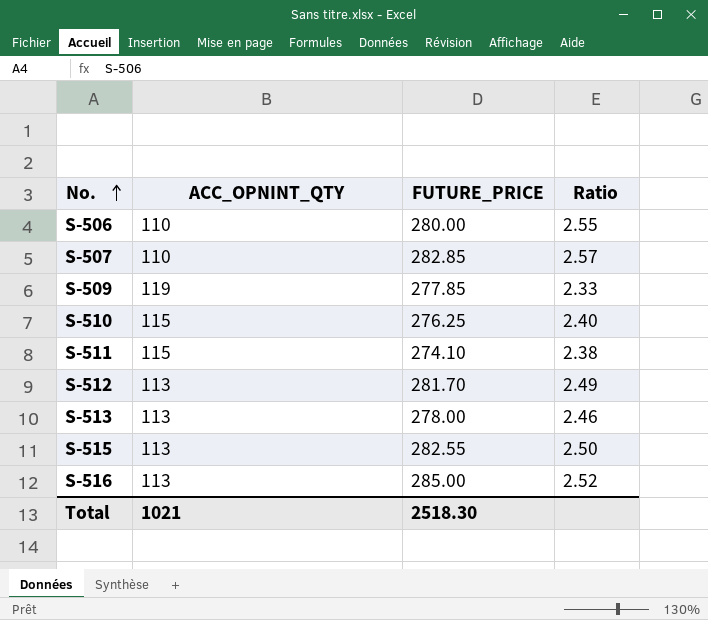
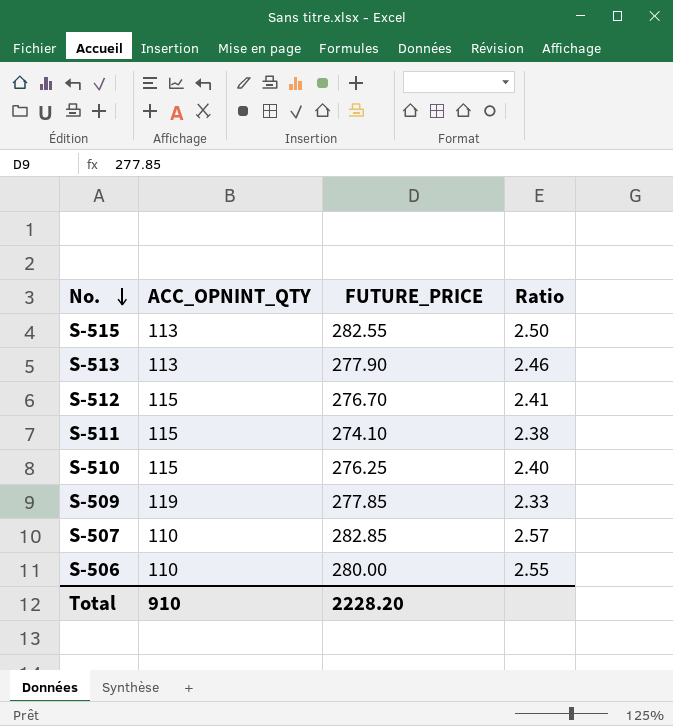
row order: No. ascending -> No. descending
row S-516: 113 | 285.00 | 2.52 -> none
S-513 | FUTURE_PRICE: 278.00 -> 277.90
S-512 | ACC_OPNINT_QTY: 113 -> 115
S-512 | FUTURE_PRICE: 281.70 -> 276.70
S-512 | Ratio: 2.49 -> 2.41
Total | ACC_OPNINT_QTY: 1021 -> 910
Total | FUTURE_PRICE: 2518.30 -> 2228.20

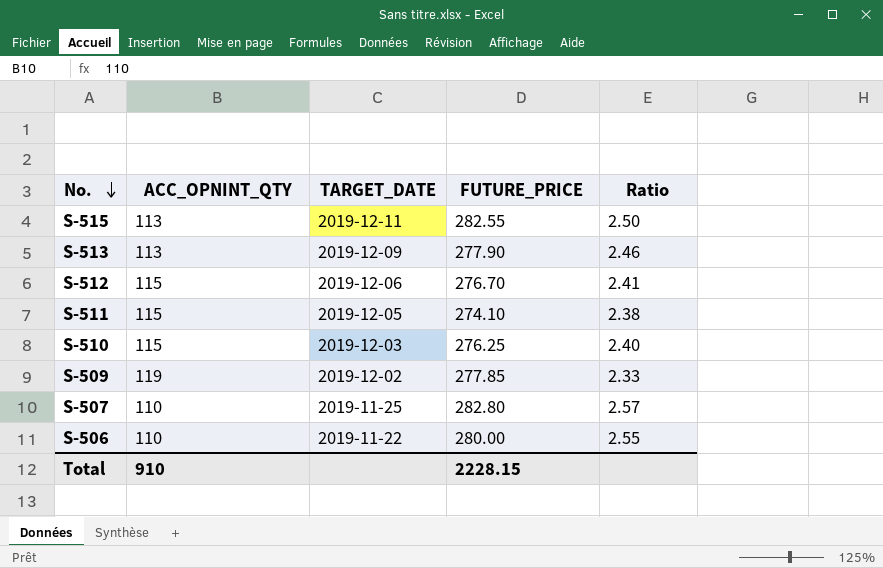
column TARGET_DATE | position: none -> 3
S-507 | FUTURE_PRICE: 282.85 -> 282.80
Total | FUTURE_PRICE: 2228.20 -> 2228.15

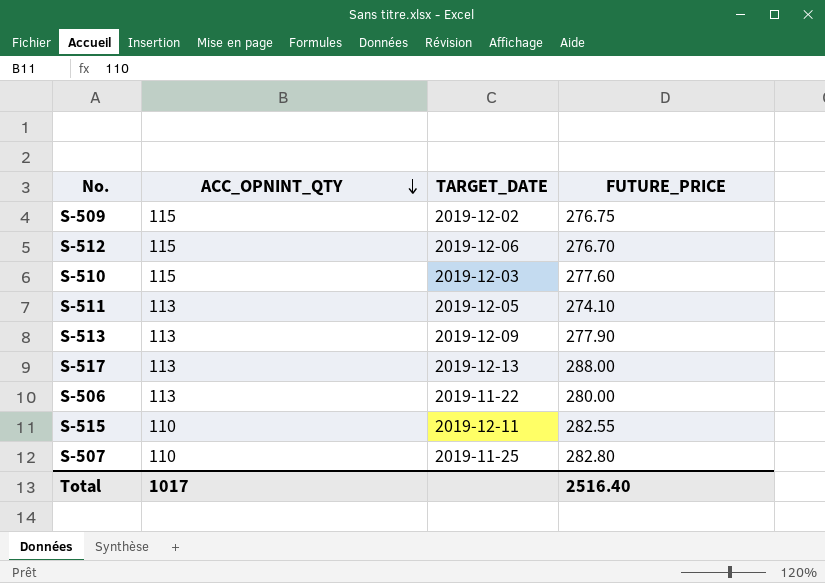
row order: No. descending -> ACC_OPNINT_QTY descending
column Ratio | formula: [FUTURE_PRICE] / [ACC_OPNINT_QTY] -> none
S-509 | ACC_OPNINT_QTY: 119 -> 115
S-509 | FUTURE_PRICE: 277.85 -> 276.75
S-510 | FUTURE_PRICE: 276.25 -> 277.60
S-511 | ACC_OPNINT_QTY: 115 -> 113
row S-517: none -> 113 | 2019-12-13 | 288.00
S-506 | ACC_OPNINT_QTY: 110 -> 113
S-515 | ACC_OPNINT_QTY: 113 -> 110
Total | ACC_OPNINT_QTY: 910 -> 1017
Total | FUTURE_PRICE: 2228.15 -> 2516.40

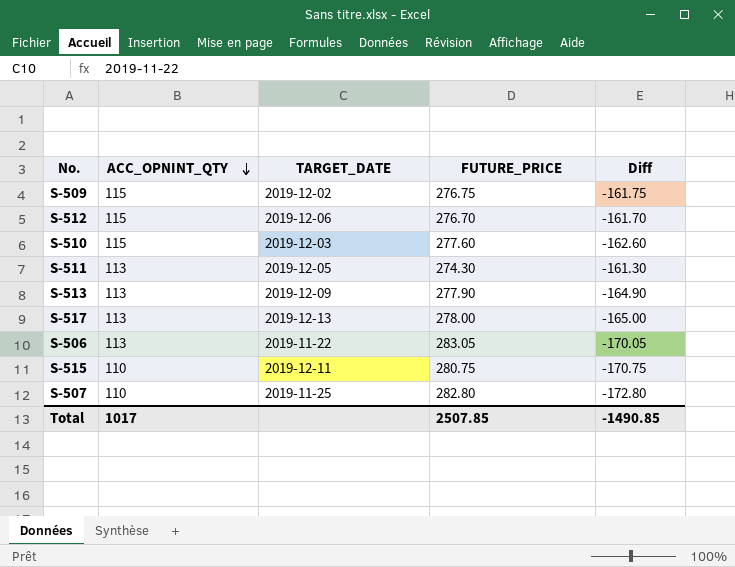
column Diff | formula: none -> [ACC_OPNINT_QTY] - [FUTURE_PRICE]
S-511 | FUTURE_PRICE: 274.10 -> 274.30
S-517 | FUTURE_PRICE: 288.00 -> 278.00
S-506 | FUTURE_PRICE: 280.00 -> 283.05
S-515 | FUTURE_PRICE: 282.55 -> 280.75
Total | FUTURE_PRICE: 2516.40 -> 2507.85

